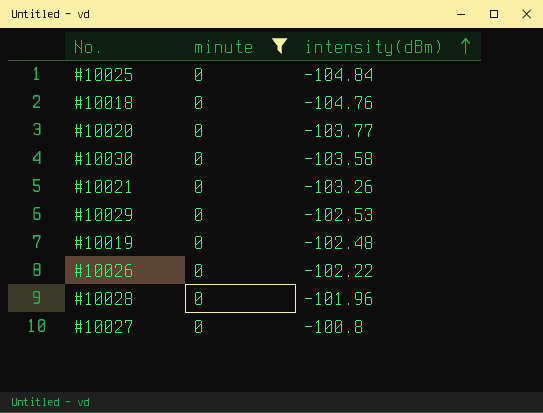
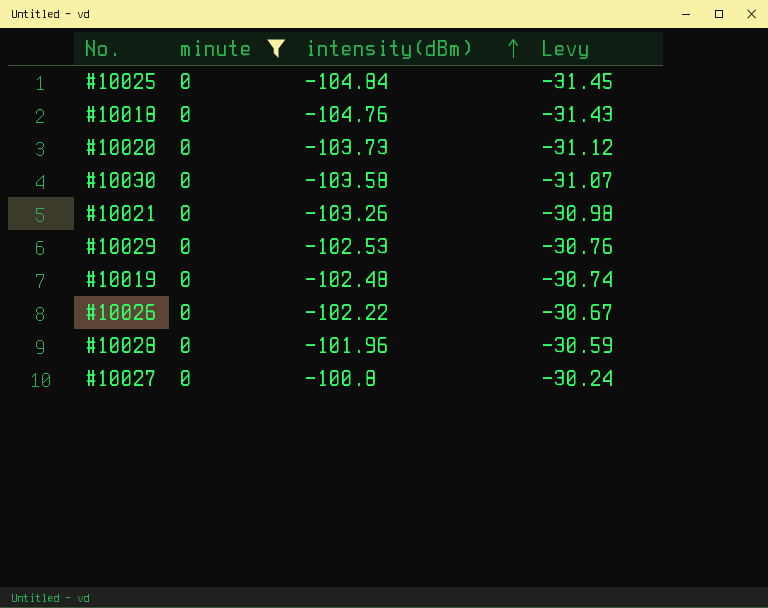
column Levy | formula: none -> [intensity(dBm)] * 0.3
#10020 | intensity(dBm): -103.77 -> -103.73

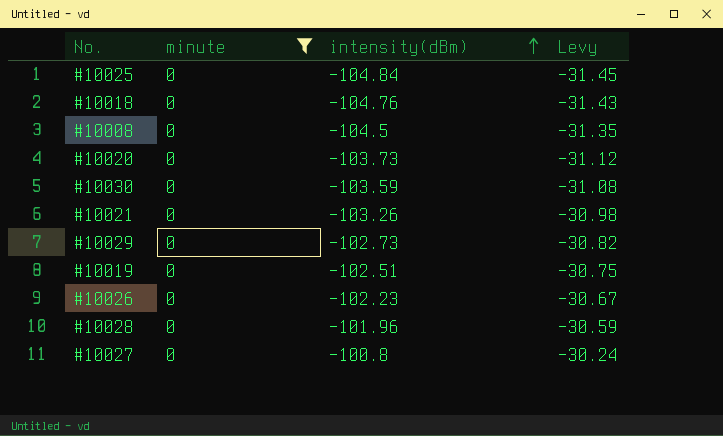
row #10008: none -> 0 | -104.5 | -31.35
#10030 | intensity(dBm): -103.58 -> -103.59
#10030 | Levy: -31.07 -> -31.08
#10029 | intensity(dBm): -102.53 -> -102.73
#10029 | Levy: -30.76 -> -30.82
#10019 | intensity(dBm): -102.48 -> -102.51
#10019 | Levy: -30.74 -> -30.75
#10026 | intensity(dBm): -102.22 -> -102.23

